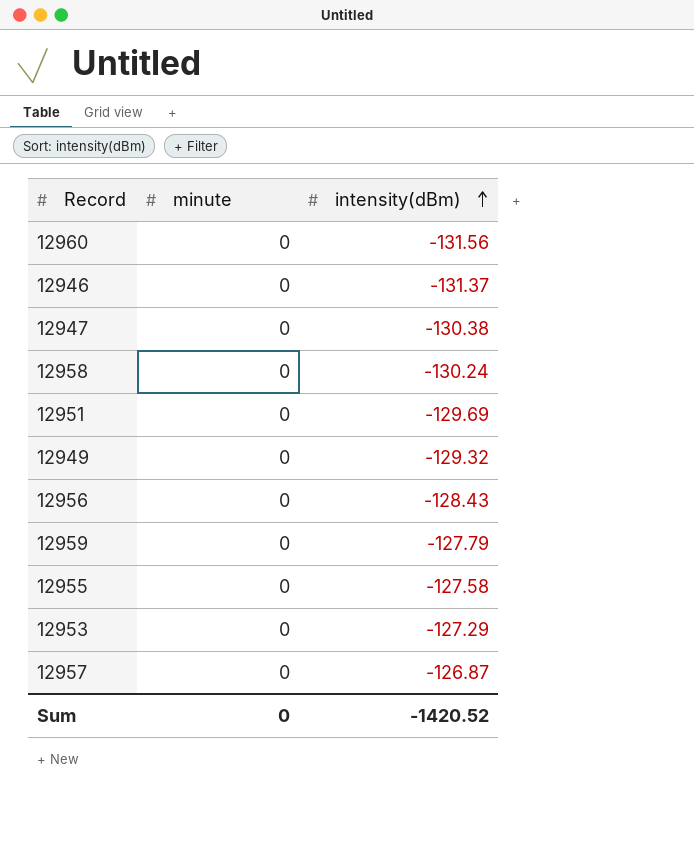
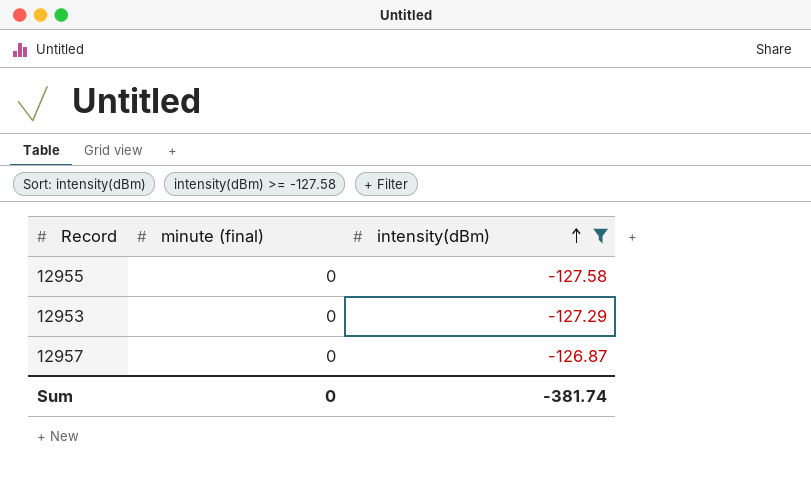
filter: none -> intensity(dBm) >= -127.58
column name: minute -> minute (final)
Sum | intensity(dBm): -1420.52 -> -381.74

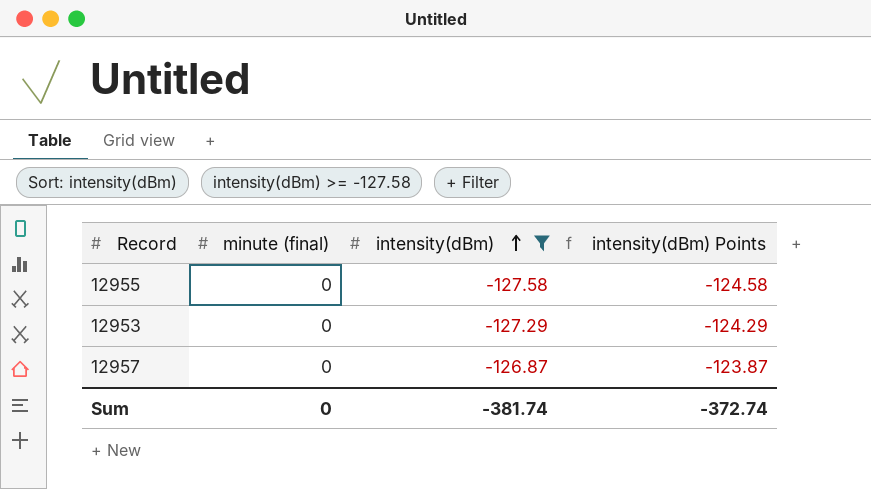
column intensity(dBm) Points | formula: none -> [intensity(dBm)] + 3

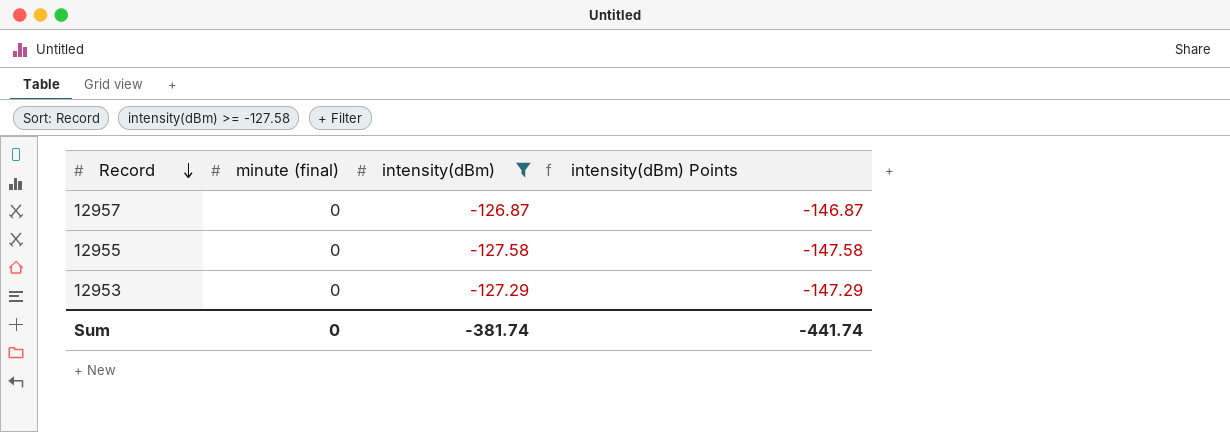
row order: intensity(dBm) ascending -> Record descending
column intensity(dBm) Points | formula: [intensity(dBm)] + 3 -> [intensity(dBm)] - 20
Sum | intensity(dBm) Points: -372.74 -> -441.74

